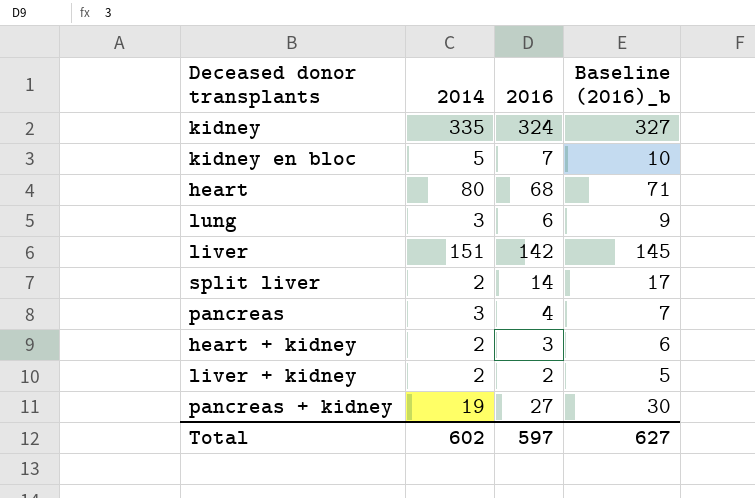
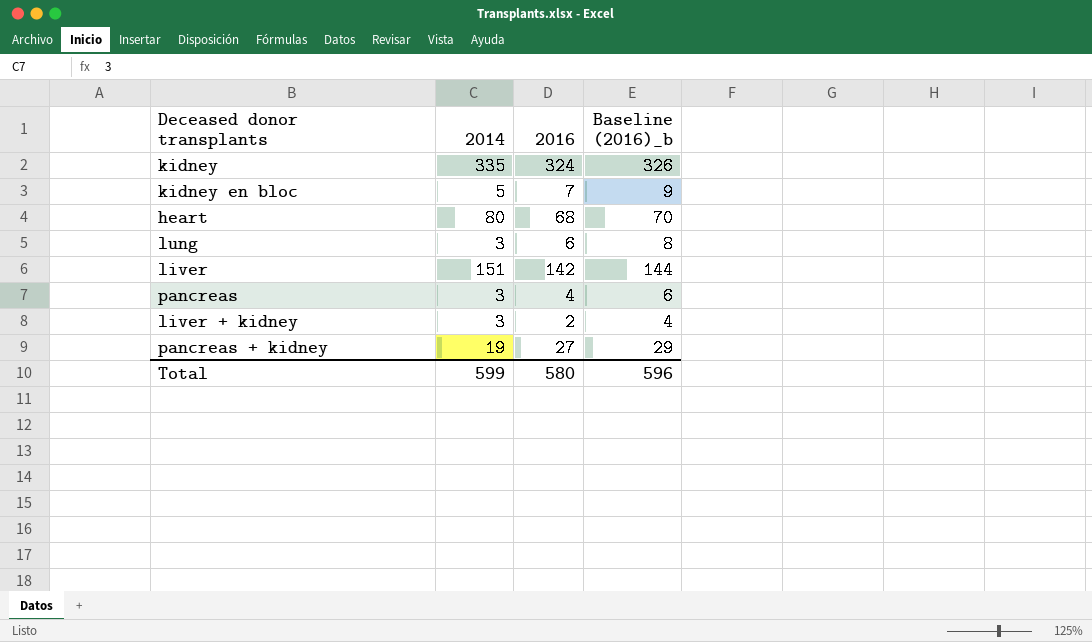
column Baseline (2016)_b | formula: [2016] + 3 -> [2016] + 2
row split liver: 2 | 14 | 17 -> none
row heart + kidney: 2 | 3 | 6 -> none
liver + kidney | 2014: 2 -> 3
Total | 2014: 602 -> 599
Total | 2016: 597 -> 580
Total | Baseline (2016)_b: 627 -> 596

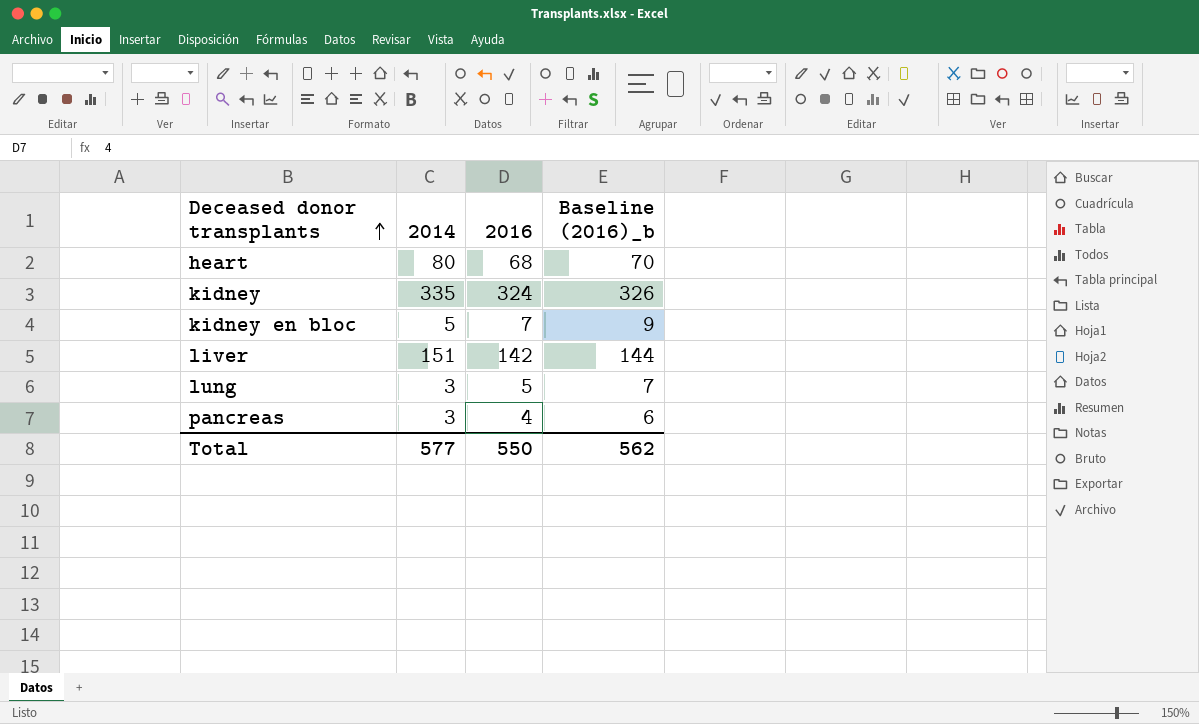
row order: none -> Deceased donor transplants ascending
row liver + kidney: 3 | 2 | 4 -> none
row pancreas + kidney: 19 | 27 | 29 -> none
lung | 2016: 6 -> 5
lung | Baseline (2016)_b: 8 -> 7
Total | 2014: 599 -> 577
Total | 2016: 580 -> 550
Total | Baseline (2016)_b: 596 -> 562

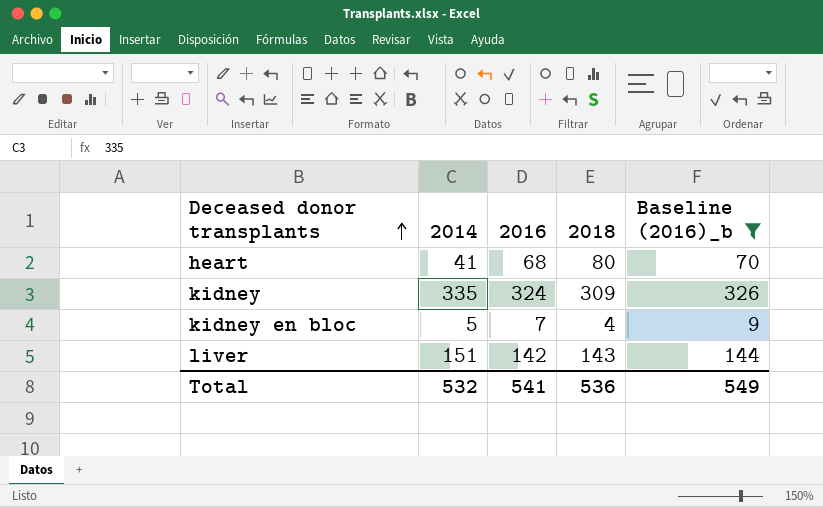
filter: none -> Baseline (2016)_b >= 9
column 2018 | position: none -> 4
heart | 2014: 80 -> 41
Total | 2014: 577 -> 532
Total | 2016: 550 -> 541
Total | Baseline (2016)_b: 562 -> 549

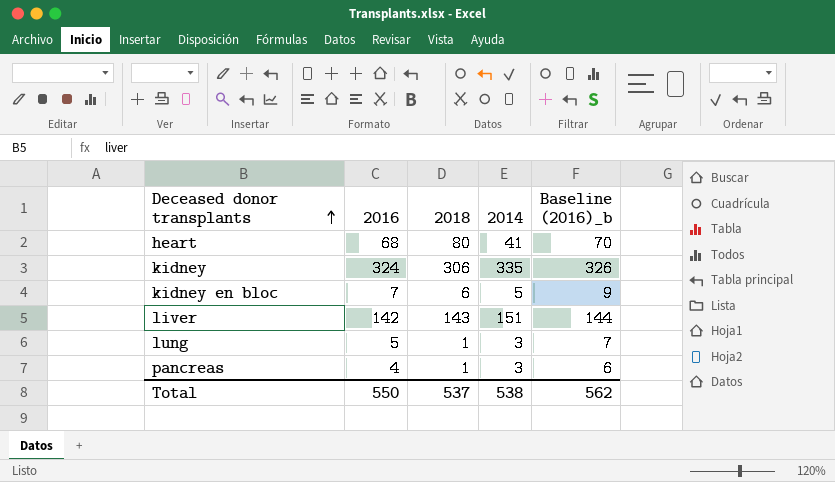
filter: Baseline (2016)_b >= 9 -> none
column 2014 | position: 2 -> 4
kidney | 2018: 309 -> 306
kidney en bloc | 2018: 4 -> 6
Total | 2016: 541 -> 550
Total | 2018: 536 -> 537
Total | 2014: 532 -> 538
Total | Baseline (2016)_b: 549 -> 562

